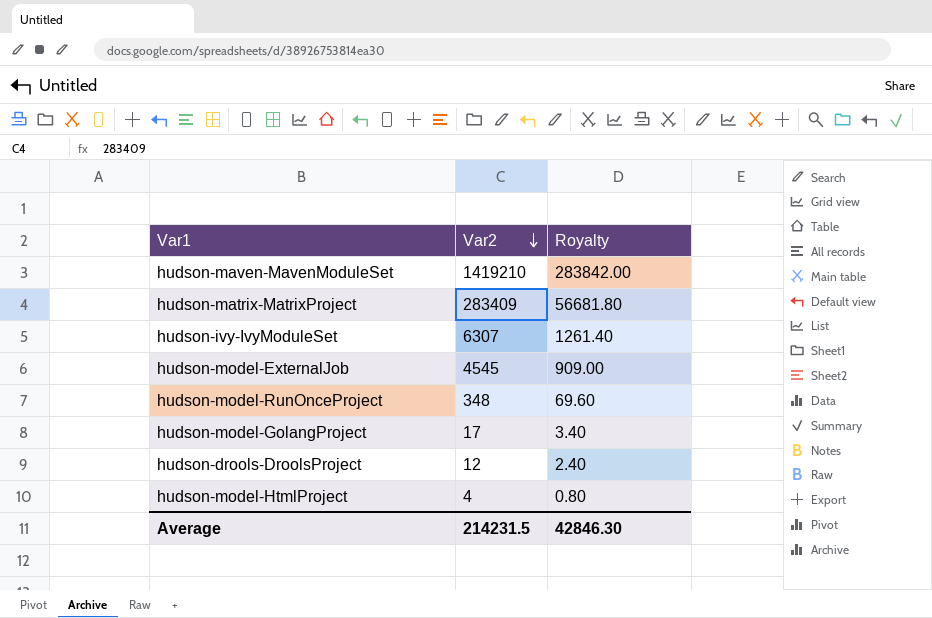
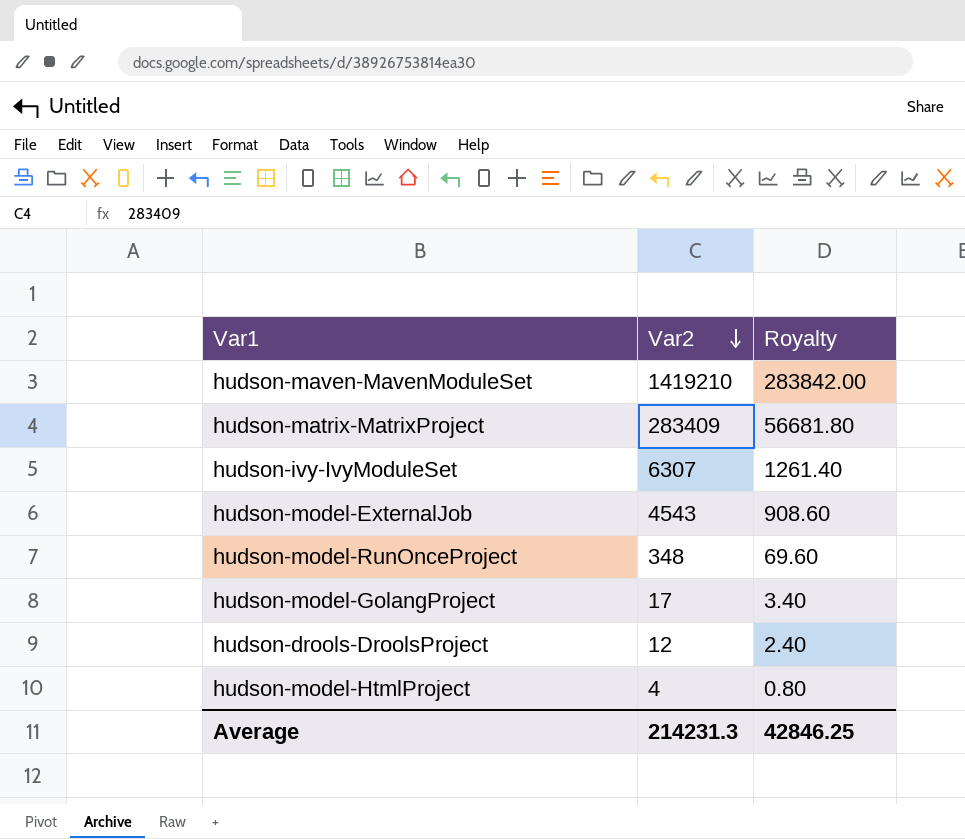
hudson-model-ExternalJob | Var2: 4545 -> 4543
hudson-model-ExternalJob | Royalty: 909.00 -> 908.60
Average | Var2: 214231.5 -> 214231.3
Average | Royalty: 42846.30 -> 42846.25

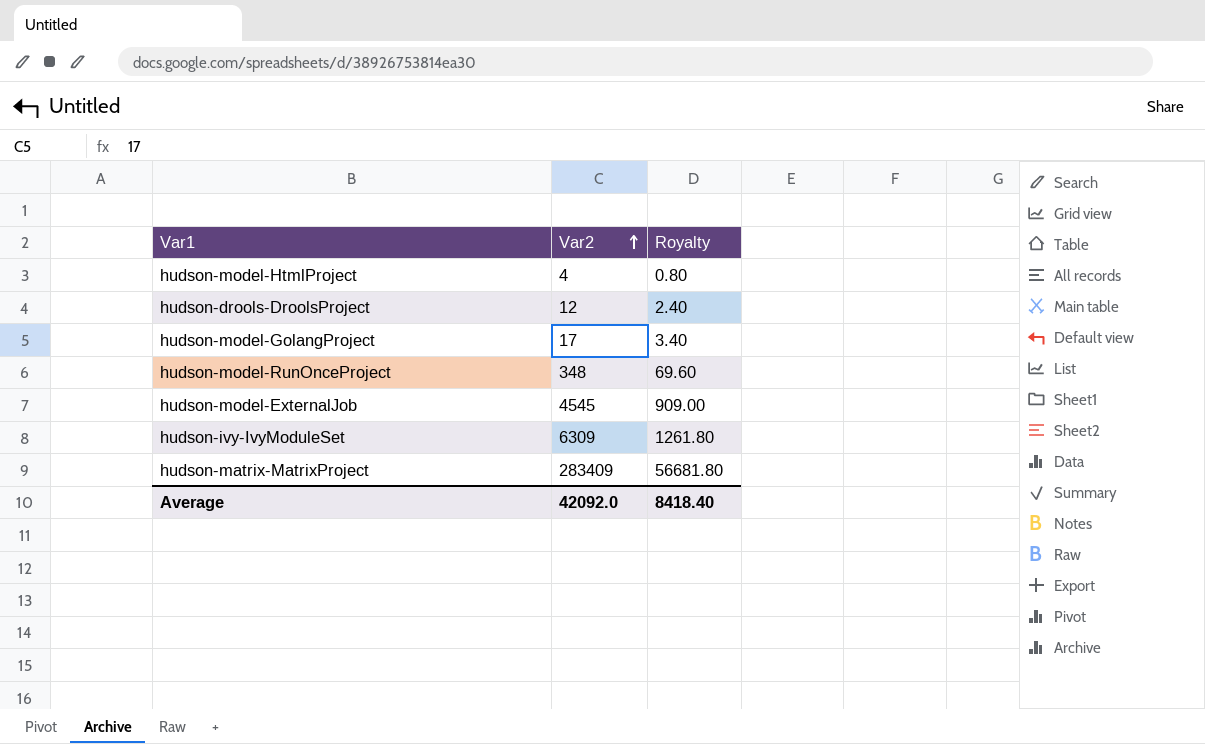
row order: Var2 descending -> Var2 ascending
row hudson-maven-MavenModuleSet: 1419210 | 283842.00 -> none
hudson-model-ExternalJob | Var2: 4543 -> 4545
hudson-model-ExternalJob | Royalty: 908.60 -> 909.00
hudson-ivy-IvyModuleSet | Var2: 6307 -> 6309
hudson-ivy-IvyModuleSet | Royalty: 1261.40 -> 1261.80
Average | Var2: 214231.3 -> 42092.0
Average | Royalty: 42846.25 -> 8418.40

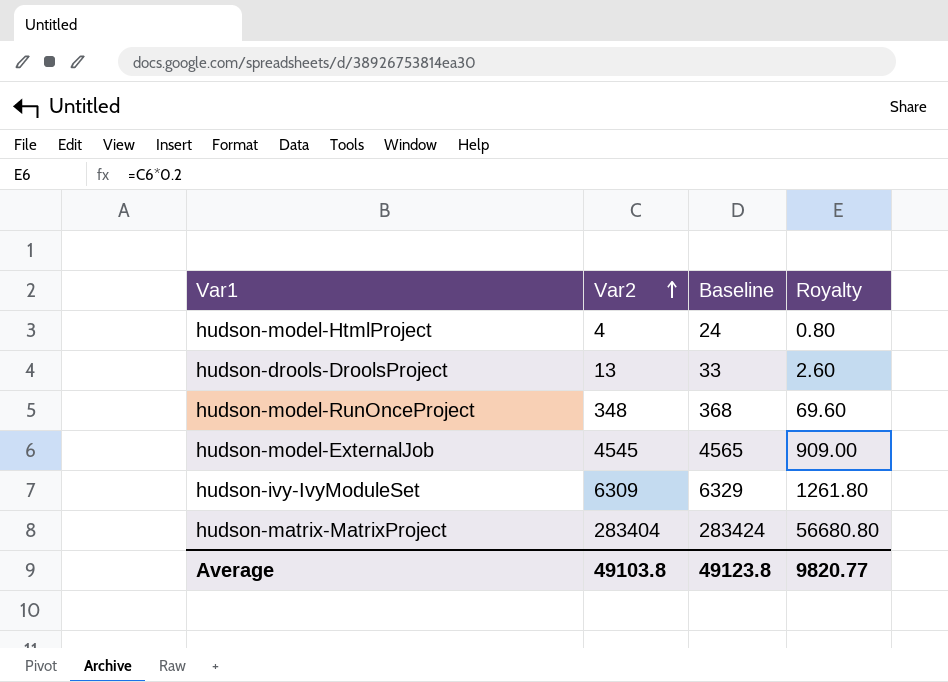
column Baseline | formula: none -> [Var2] + 20
row hudson-model-GolangProject: 17 | 3.40 -> none
hudson-drools-DroolsProject | Var2: 12 -> 13
hudson-drools-DroolsProject | Royalty: 2.40 -> 2.60
hudson-matrix-MatrixProject | Var2: 283409 -> 283404
hudson-matrix-MatrixProject | Royalty: 56681.80 -> 56680.80
Average | Var2: 42092.0 -> 49103.8
Average | Royalty: 8418.40 -> 9820.77

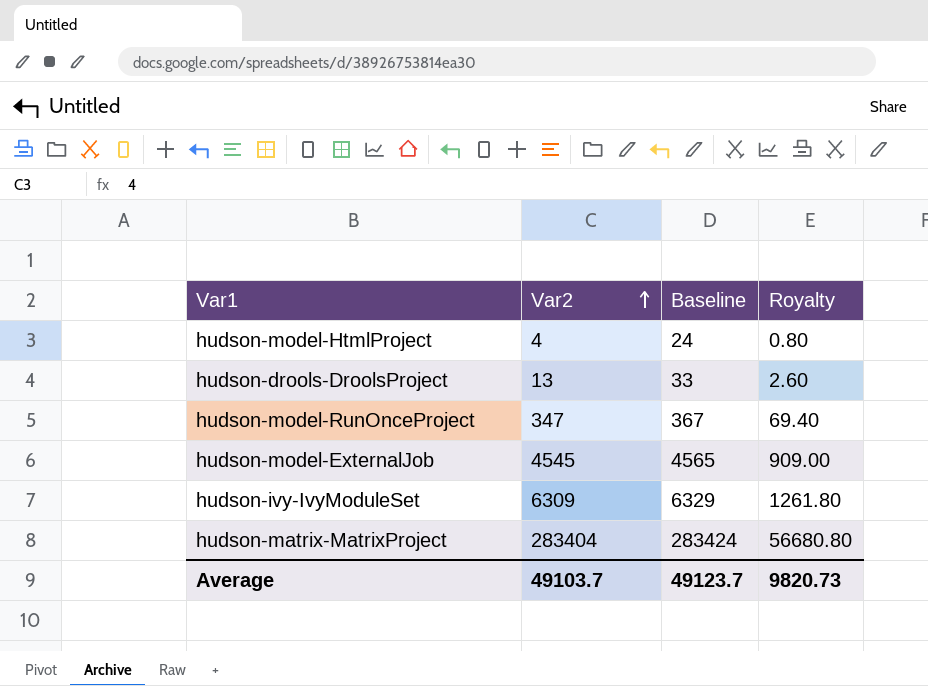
hudson-model-RunOnceProject | Var2: 348 -> 347
hudson-model-RunOnceProject | Baseline: 368 -> 367
hudson-model-RunOnceProject | Royalty: 69.60 -> 69.40
Average | Var2: 49103.8 -> 49103.7
Average | Baseline: 49123.8 -> 49123.7
Average | Royalty: 9820.77 -> 9820.73

